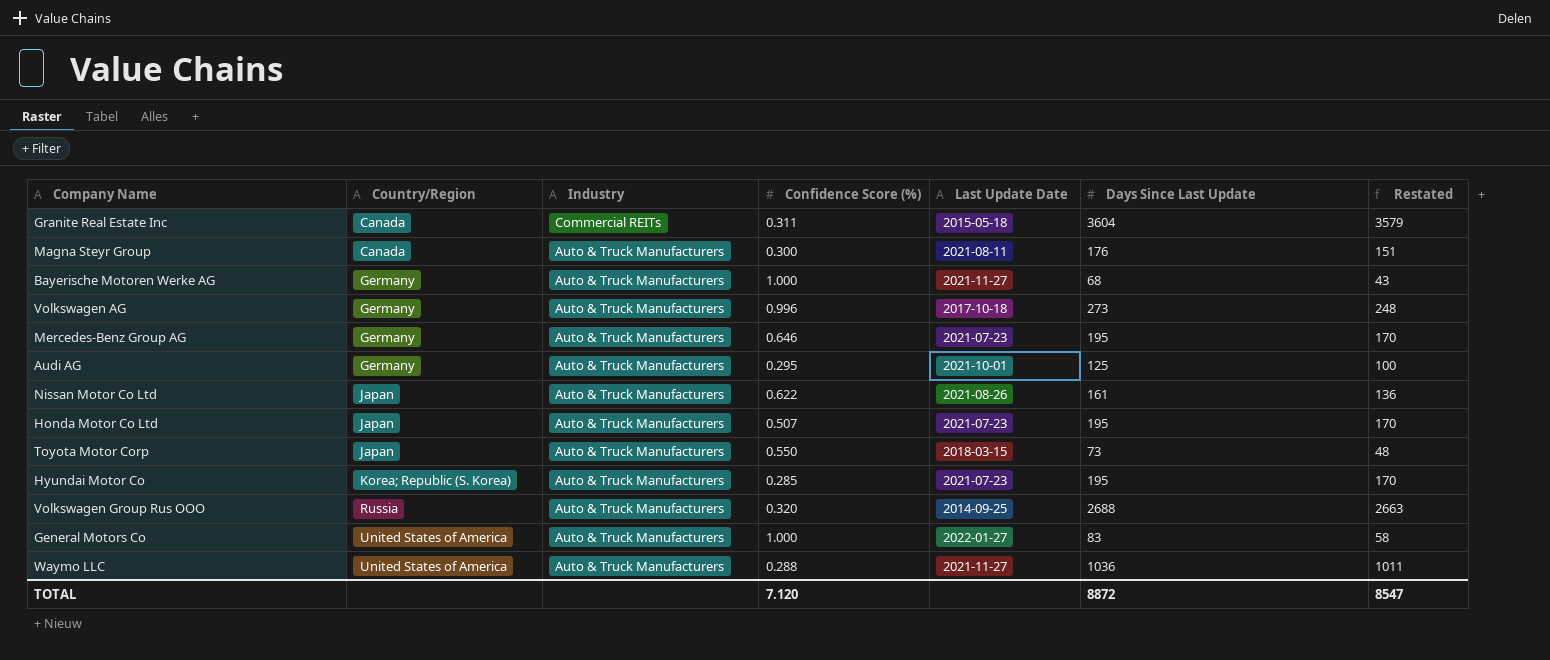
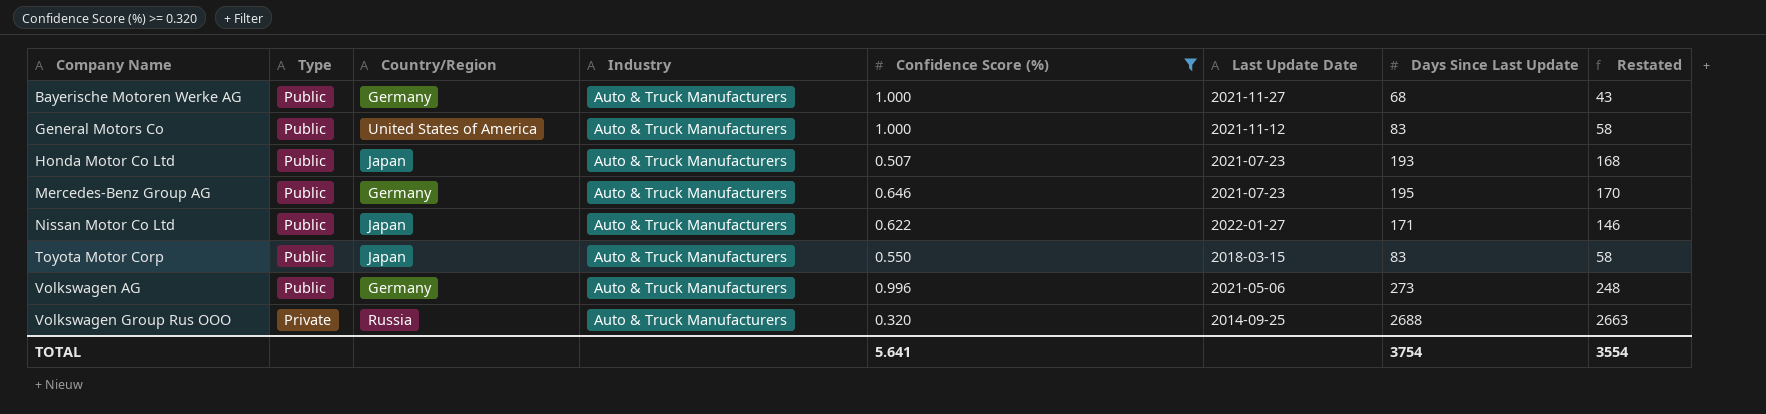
filter: none -> Confidence Score (%) >= 0.320
row order: Country/Region ascending -> Company Name ascending
column Type | position: none -> 2
General Motors Co | Last Update Date: 2022-01-27 -> 2021-11-12
Honda Motor Co Ltd | Days Since Last Update: 195 -> 193
Honda Motor Co Ltd | Restated: 170 -> 168
Nissan Motor Co Ltd | Last Update Date: 2021-08-26 -> 2022-01-27
Nissan Motor Co Ltd | Days Since Last Update: 161 -> 171
Nissan Motor Co Ltd | Restated: 136 -> 146
Toyota Motor Corp | Days Since Last Update: 73 -> 83
Toyota Motor Corp | Restated: 48 -> 58
Volkswagen AG | Last Update Date: 2017-10-18 -> 2021-05-06
TOTAL | Confidence Score (%): 7.120 -> 5.641
TOTAL | Days Since Last Update: 8872 -> 3754
TOTAL | Restated: 8547 -> 3554

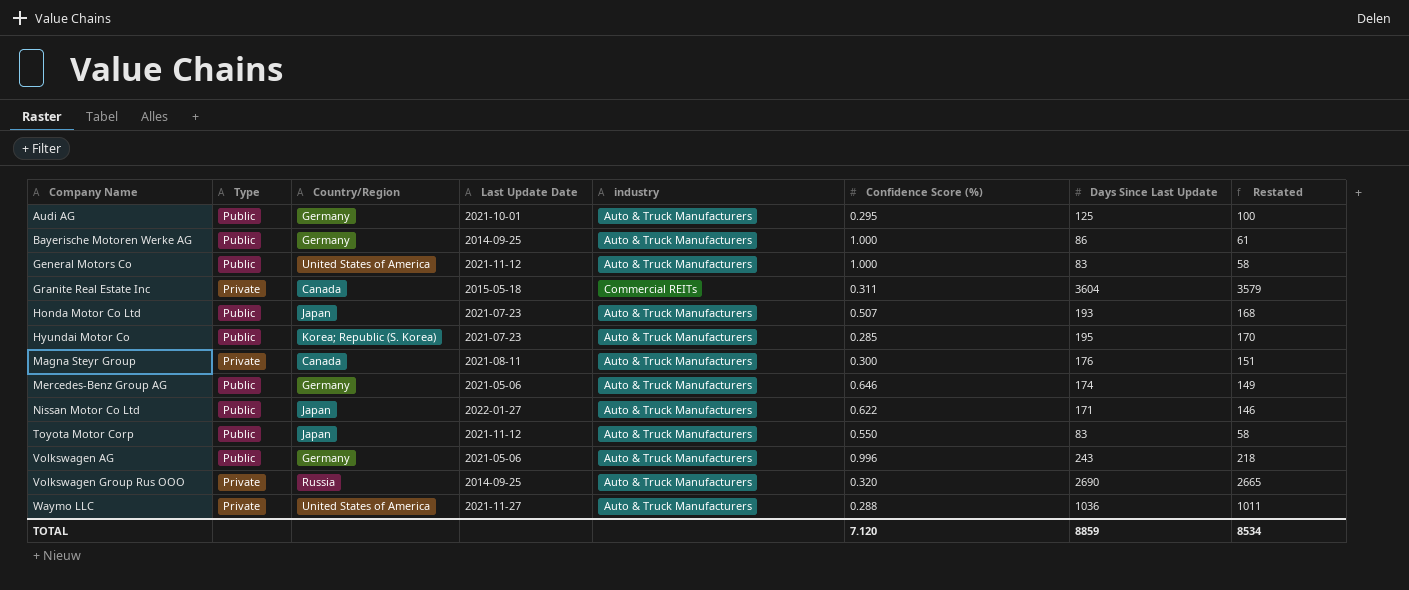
filter: Confidence Score (%) >= 0.320 -> none
column Last Update Date | position: 6 -> 4
column name: Industry -> industry
Bayerische Motoren Werke AG | Last Update Date: 2021-11-27 -> 2014-09-25
Bayerische Motoren Werke AG | Days Since Last Update: 68 -> 86
Bayerische Motoren Werke AG | Restated: 43 -> 61
Mercedes-Benz Group AG | Last Update Date: 2021-07-23 -> 2021-05-06
Mercedes-Benz Group AG | Days Since Last Update: 195 -> 174
Mercedes-Benz Group AG | Restated: 170 -> 149
Toyota Motor Corp | Last Update Date: 2018-03-15 -> 2021-11-12
Volkswagen AG | Days Since Last Update: 273 -> 243
Volkswagen AG | Restated: 248 -> 218
Volkswagen Group Rus OOO | Days Since Last Update: 2688 -> 2690
Volkswagen Group Rus OOO | Restated: 2663 -> 2665
TOTAL | Confidence Score (%): 5.641 -> 7.120
TOTAL | Days Since Last Update: 3754 -> 8859
TOTAL | Restated: 3554 -> 8534

